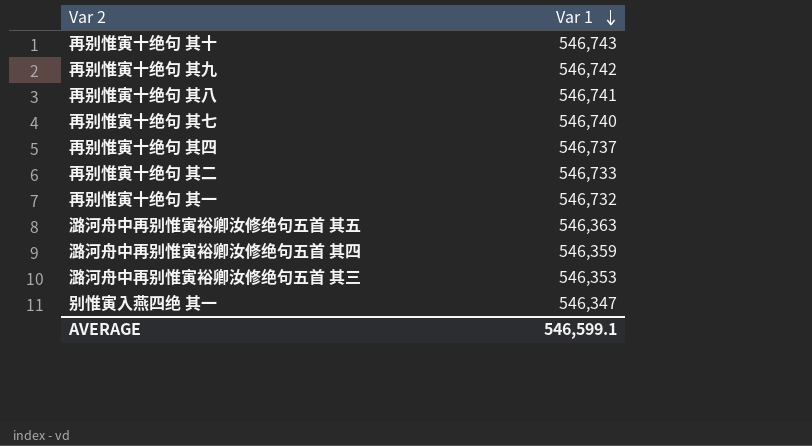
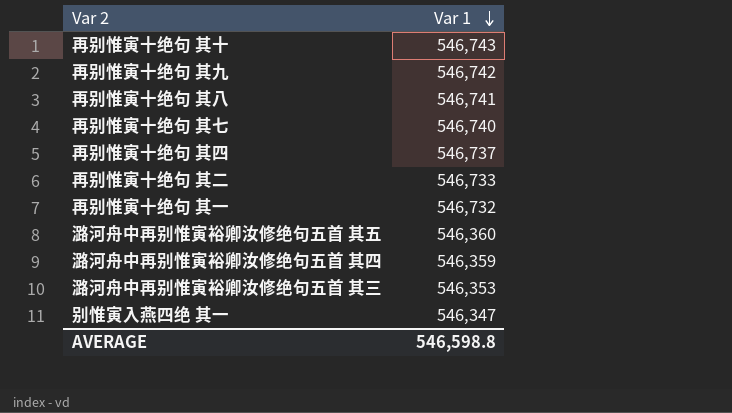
潞河舟中再别惟寅裕卿汝修绝句五首 其五 | Var 1: 546,363 -> 546,360
AVERAGE | Var 1: 546,599.1 -> 546,598.8

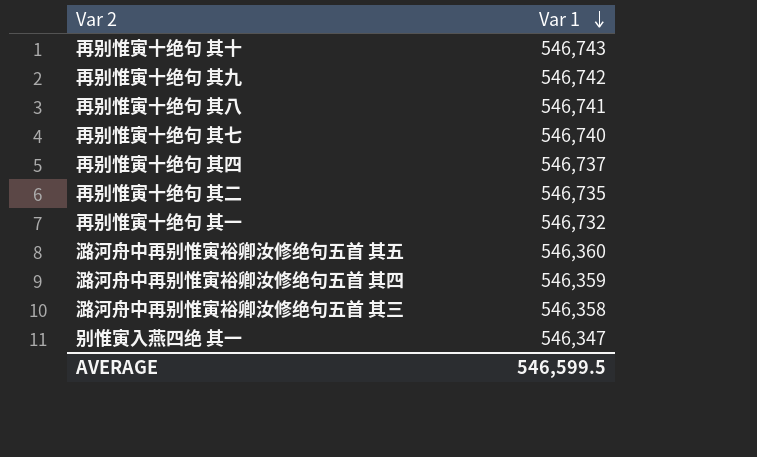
再别惟寅十绝句 其二 | Var 1: 546,733 -> 546,735
潞河舟中再别惟寅裕卿汝修绝句五首 其三 | Var 1: 546,353 -> 546,358
AVERAGE | Var 1: 546,598.8 -> 546,599.5

